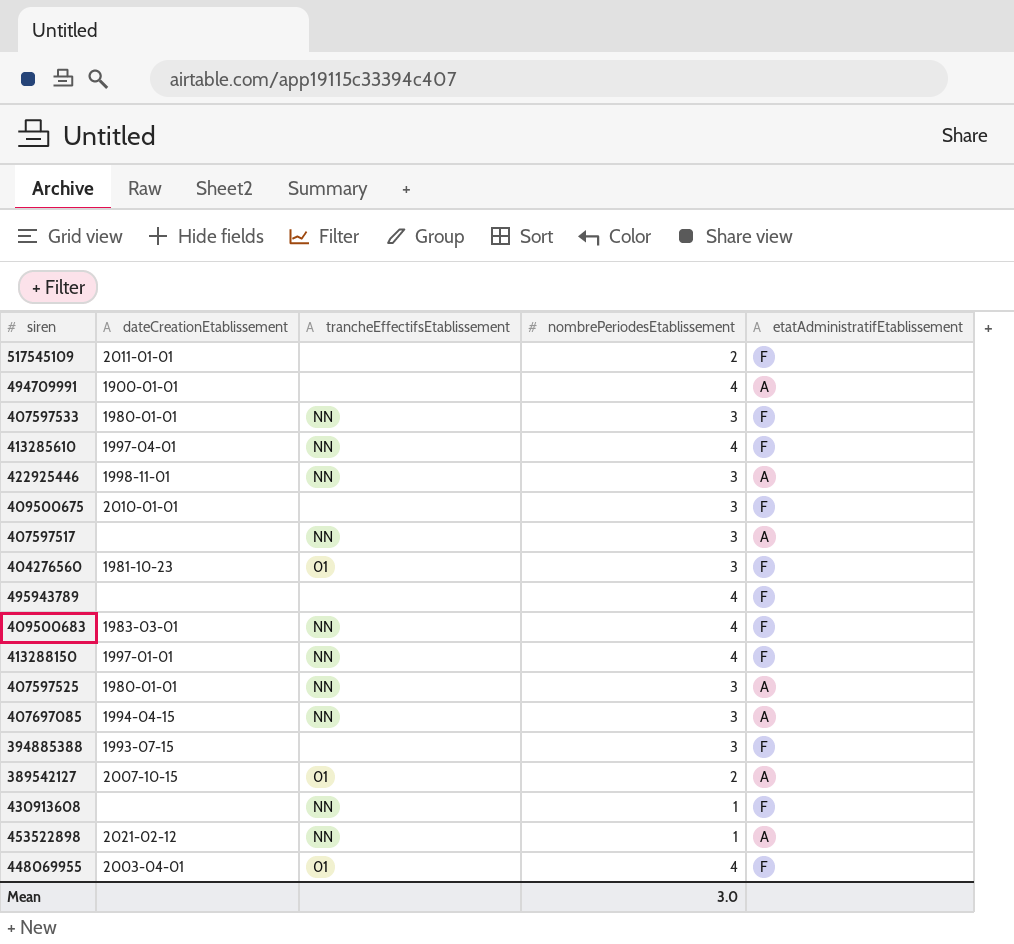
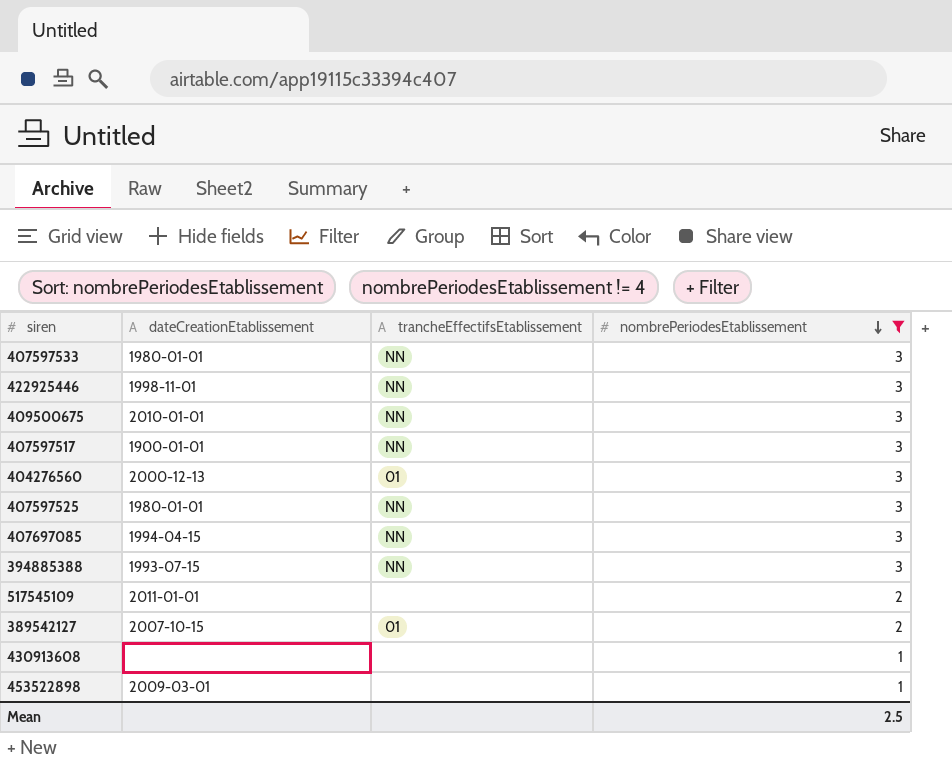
filter: none -> nombrePeriodesEtablissement != 4
row order: none -> nombrePeriodesEtablissement descending
column etatAdministratifEtablissement | position: 5 -> none
409500675 | trancheEffectifsEtablissement: none -> NN
407597517 | dateCreationEtablissement: none -> 1900-01-01
404276560 | dateCreationEtablissement: 1981-10-23 -> 2000-12-13
394885388 | trancheEffectifsEtablissement: none -> NN
430913608 | trancheEffectifsEtablissement: NN -> none
453522898 | dateCreationEtablissement: 2021-02-12 -> 2009-03-01
453522898 | trancheEffectifsEtablissement: NN -> none
Mean | nombrePeriodesEtablissement: 3.0 -> 2.5

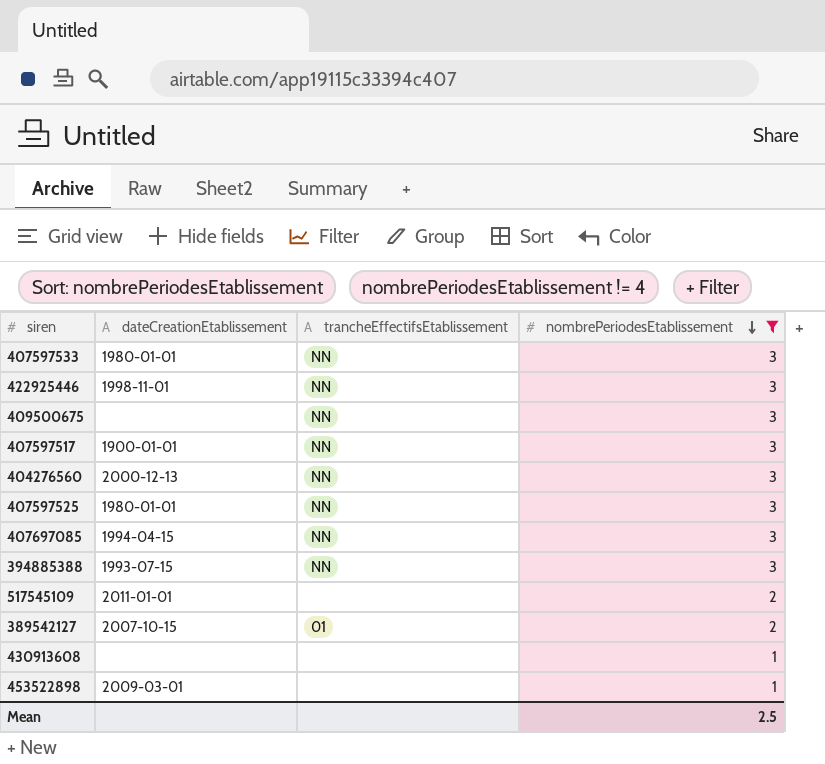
409500675 | dateCreationEtablissement: 2010-01-01 -> none
404276560 | trancheEffectifsEtablissement: 01 -> NN

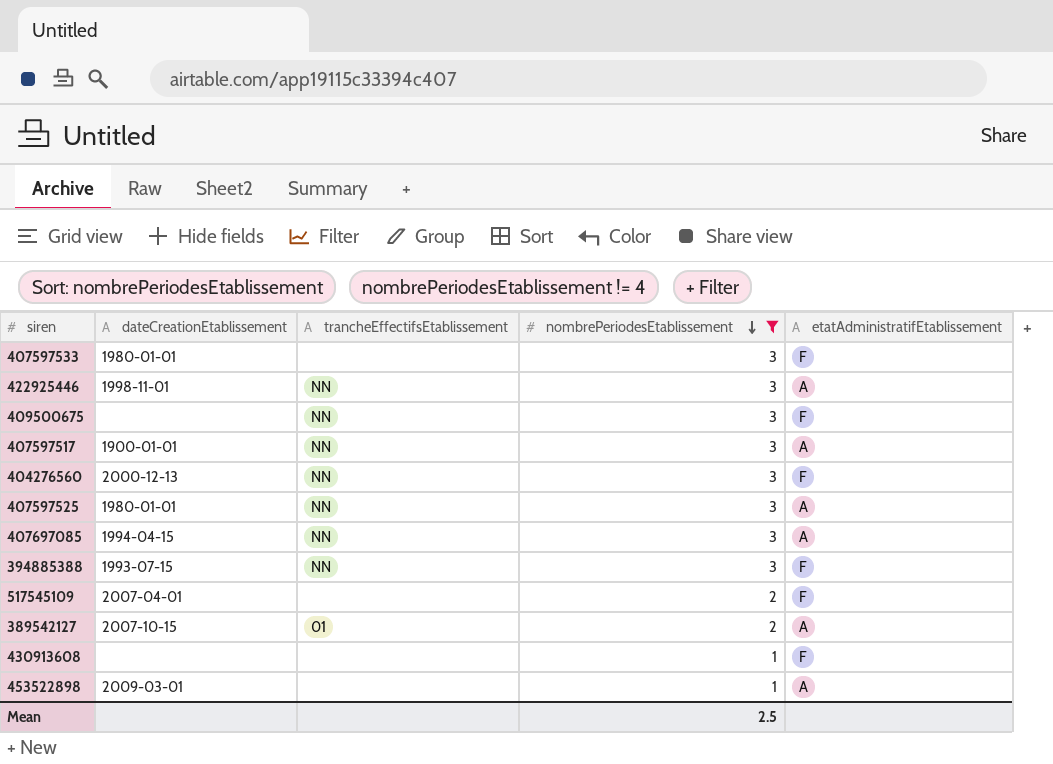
column etatAdministratifEtablissement | position: none -> 5
407597533 | trancheEffectifsEtablissement: NN -> none
517545109 | dateCreationEtablissement: 2011-01-01 -> 2007-04-01

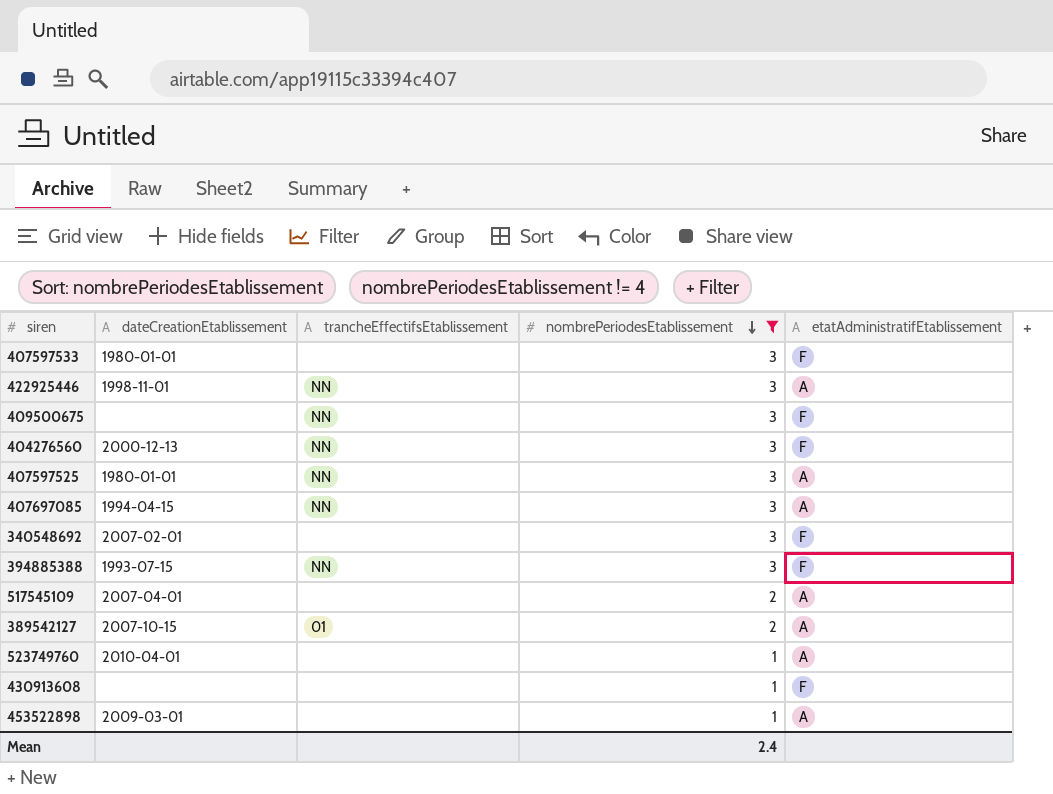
row 407597517: 1900-01-01 | NN | 3 | A -> none
row 340548692: none -> 2007-02-01 | none | 3 | F
517545109 | etatAdministratifEtablissement: F -> A
row 523749760: none -> 2010-04-01 | none | 1 | A
Mean | nombrePeriodesEtablissement: 2.5 -> 2.4

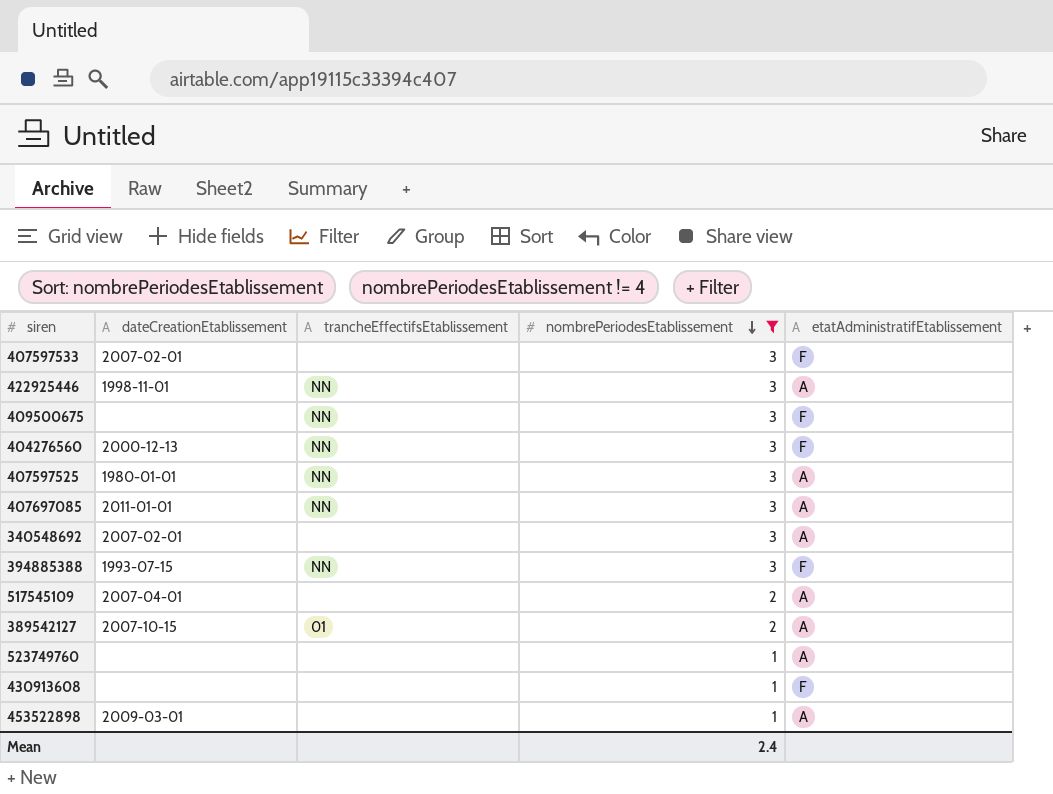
407597533 | dateCreationEtablissement: 1980-01-01 -> 2007-02-01
407697085 | dateCreationEtablissement: 1994-04-15 -> 2011-01-01
340548692 | etatAdministratifEtablissement: F -> A
523749760 | dateCreationEtablissement: 2010-04-01 -> none

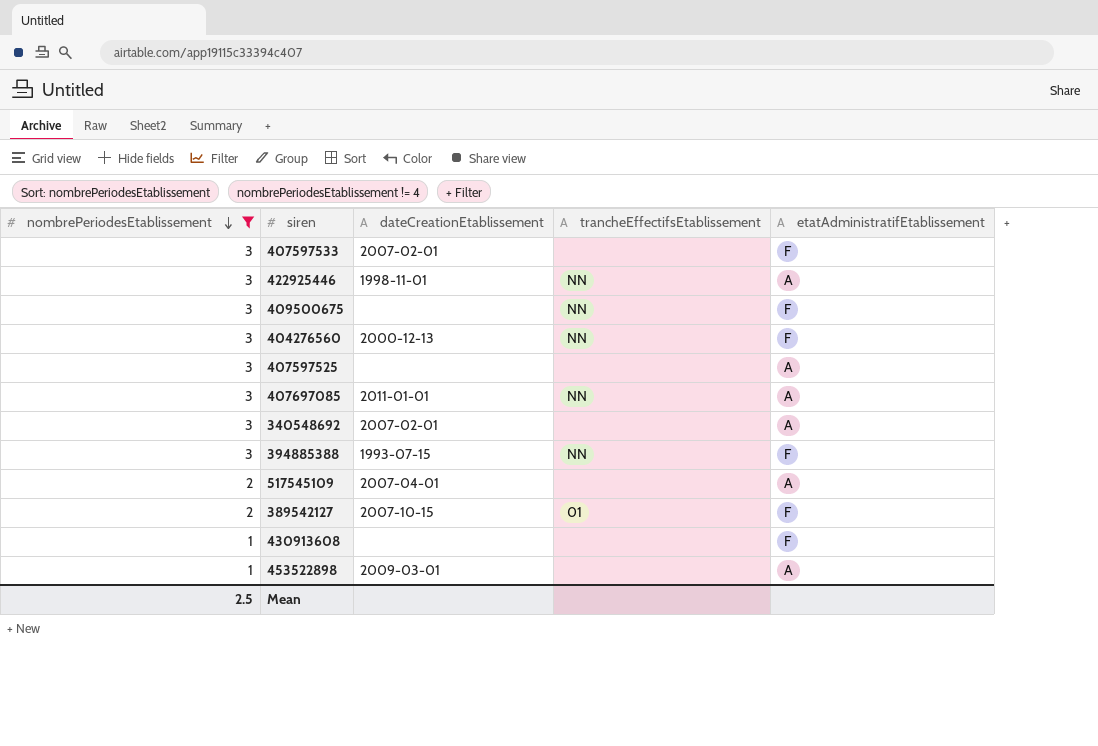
column nombrePeriodesEtablissement | position: 4 -> 1
row 523749760: none | none | 1 | A -> none
407597525 | dateCreationEtablissement: 1980-01-01 -> none
407597525 | trancheEffectifsEtablissement: NN -> none
389542127 | etatAdministratifEtablissement: A -> F
Mean | nombrePeriodesEtablissement: 2.4 -> 2.5

